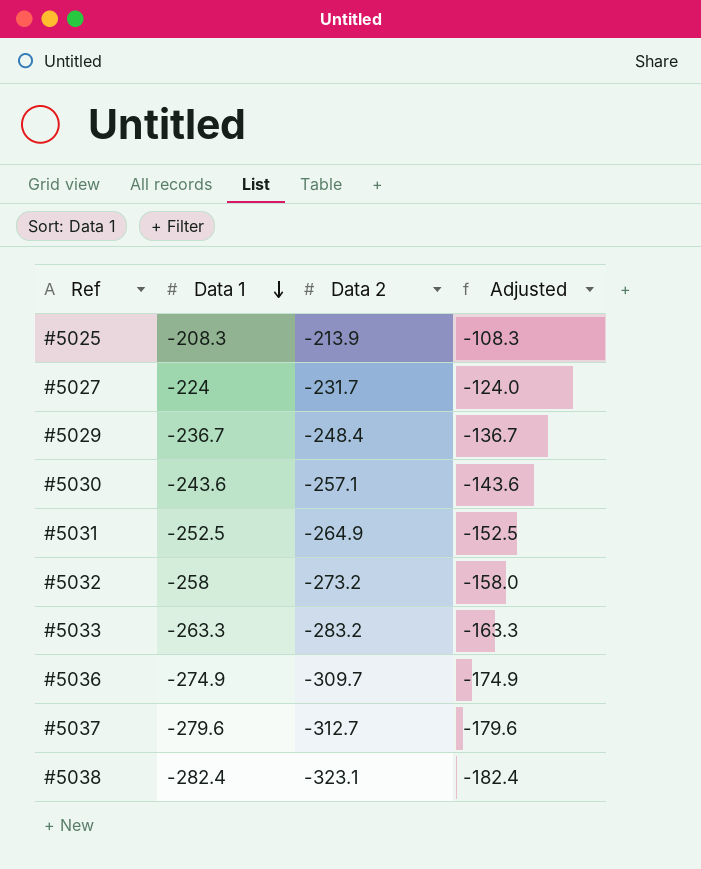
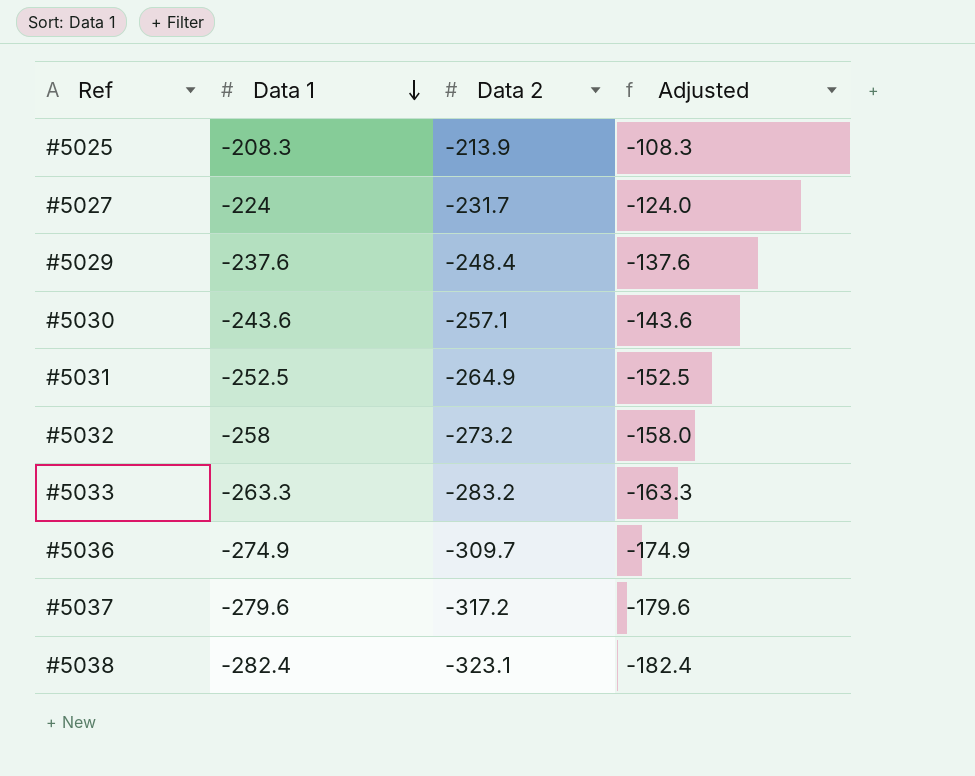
#5029 | Data 1: -236.7 -> -237.6
#5029 | Adjusted: -136.7 -> -137.6
#5037 | Data 2: -312.7 -> -317.2

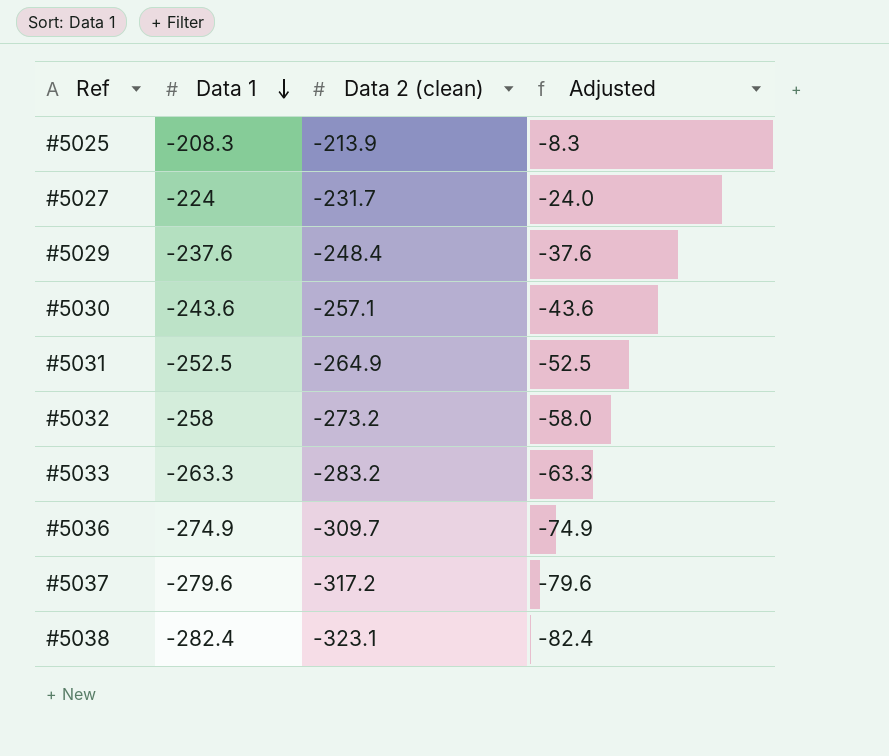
column name: Data 2 -> Data 2 (clean)
column Adjusted | formula: [Data 1] + 100 -> [Data 1] + 200

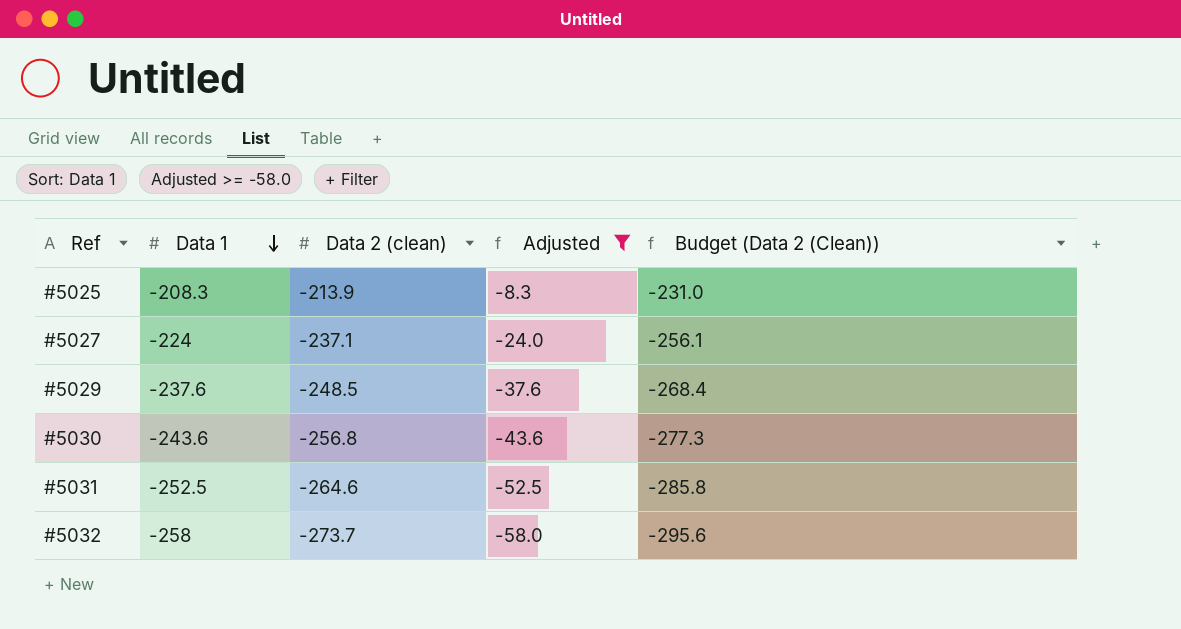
filter: none -> Adjusted >= -58.0
column Budget (Data 2 (Clean)) | formula: none -> [Data 2 (clean)] * 1.08
#5027 | Data 2 (clean): -231.7 -> -237.1
#5029 | Data 2 (clean): -248.4 -> -248.5
#5030 | Data 2 (clean): -257.1 -> -256.8
#5031 | Data 2 (clean): -264.9 -> -264.6
#5032 | Data 2 (clean): -273.2 -> -273.7

